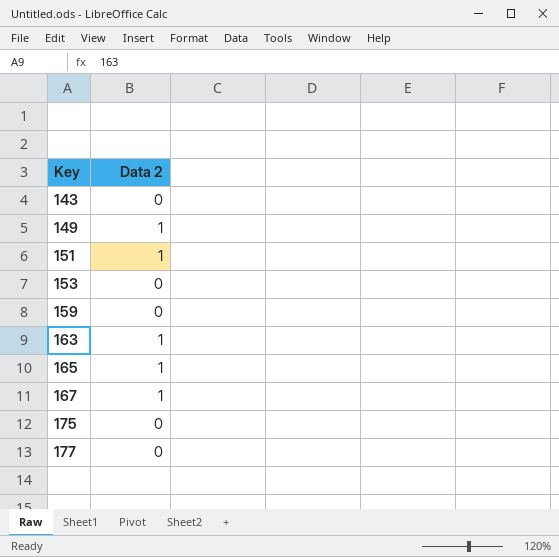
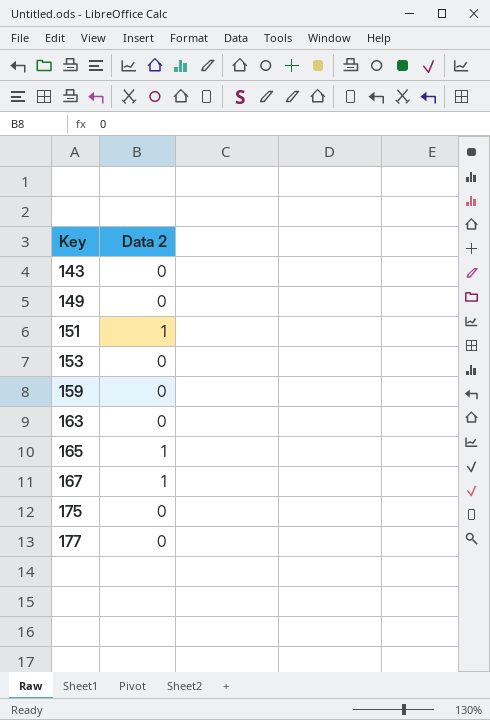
149 | Data 2: 1 -> 0
163 | Data 2: 1 -> 0

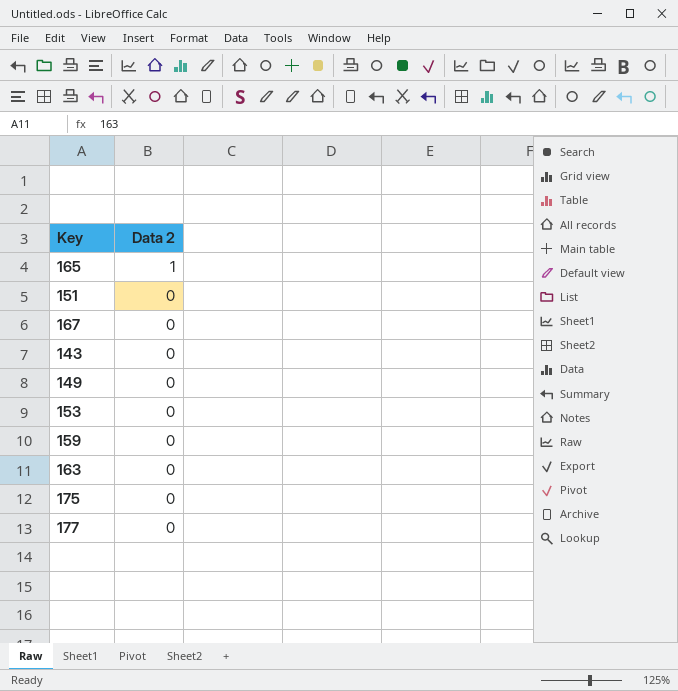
row order: Key ascending -> Data 2 descending
151 | Data 2: 1 -> 0
167 | Data 2: 1 -> 0

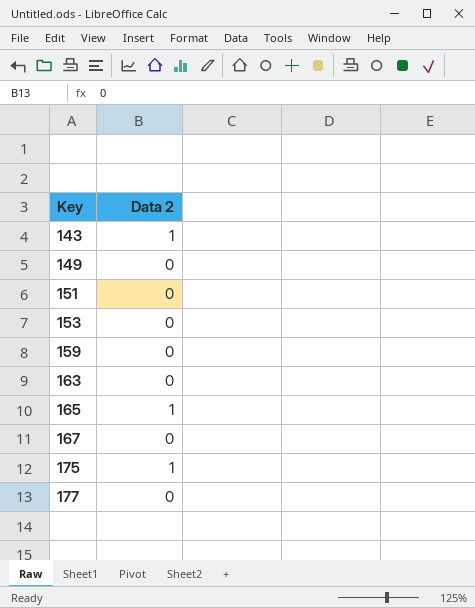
row order: Data 2 descending -> Key ascending
143 | Data 2: 0 -> 1
175 | Data 2: 0 -> 1

